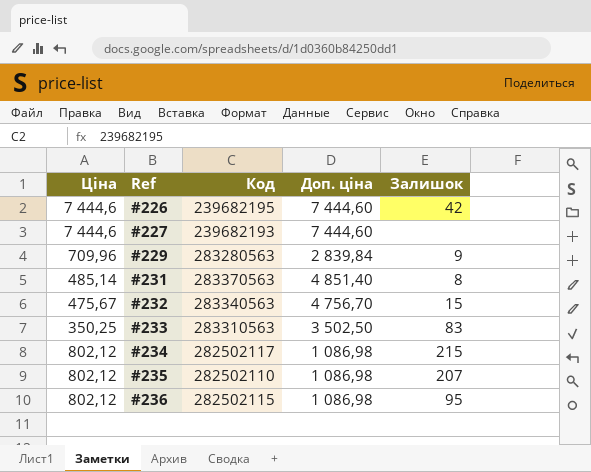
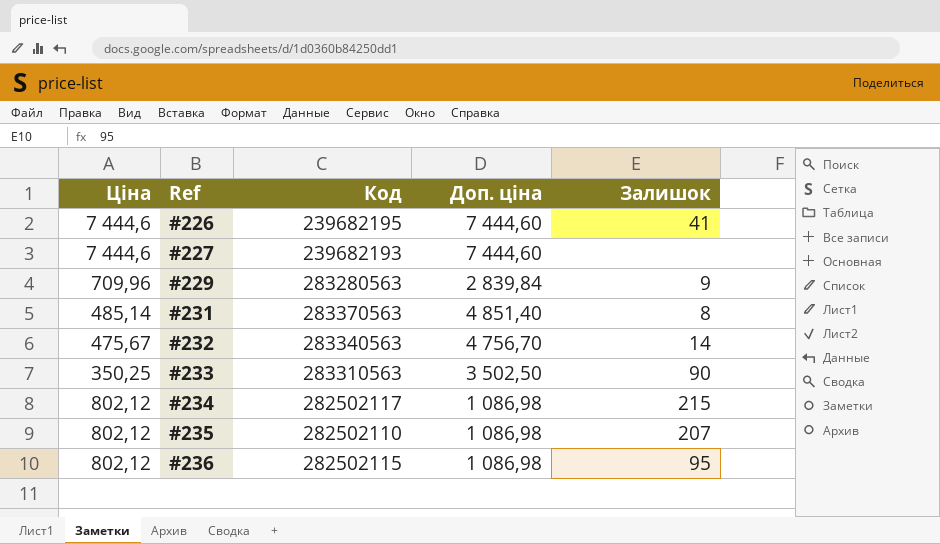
#226 | Залишок: 42 -> 41
#232 | Залишок: 15 -> 14
#233 | Залишок: 83 -> 90

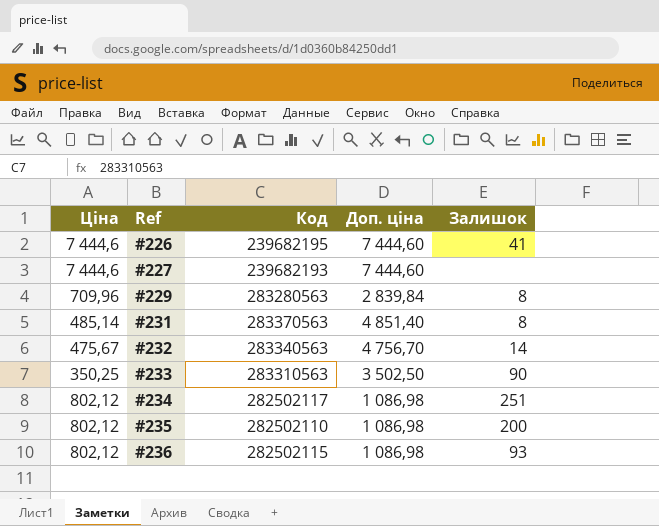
#229 | Залишок: 9 -> 8
#234 | Залишок: 215 -> 251
#235 | Залишок: 207 -> 200
#236 | Залишок: 95 -> 93

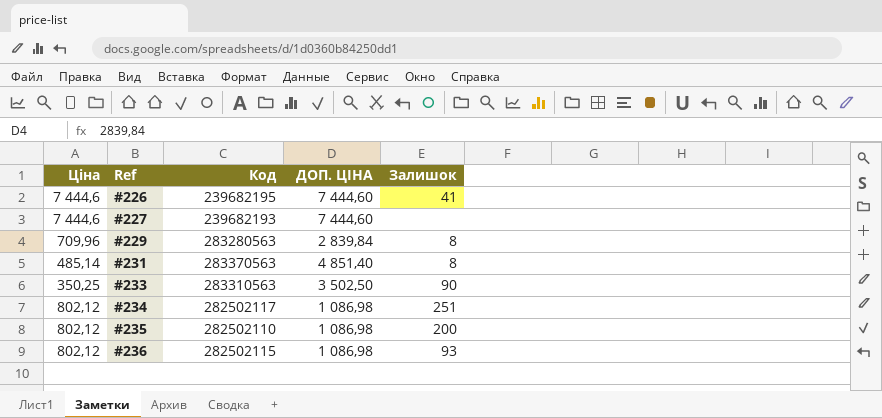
column name: Доп. ціна -> ДОП. ЦІНА
row #232: 475,67 | 283340563 | 4 756,70 | 14 -> none

